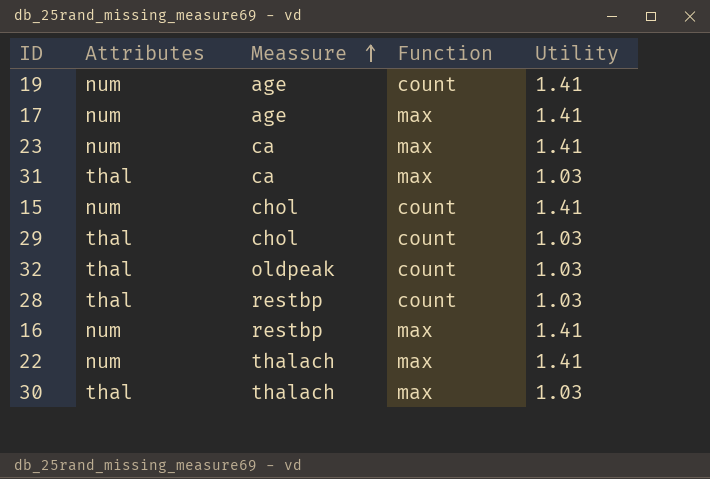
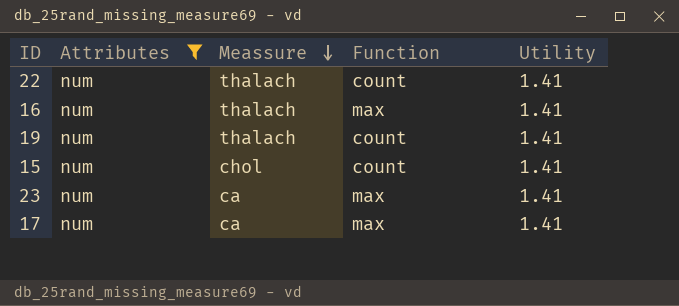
filter: none -> Attributes = num
row order: Meassure ascending -> Meassure descending
22 | Function: max -> count
16 | Meassure: restbp -> thalach
19 | Meassure: age -> thalach
17 | Meassure: age -> ca

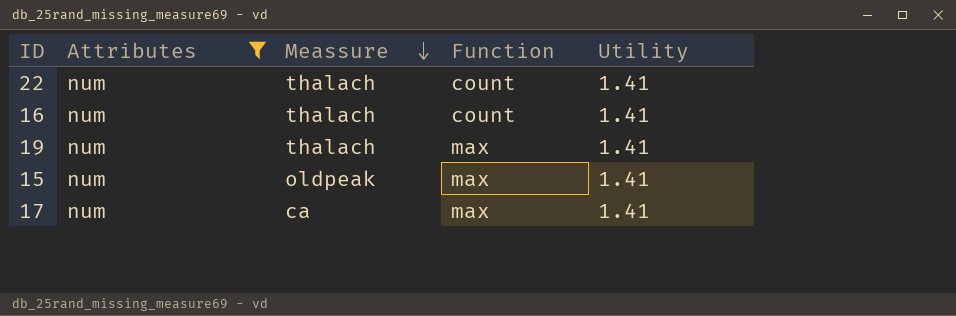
row 23: num | ca | max | 1.41 -> none
16 | Function: max -> count
19 | Function: count -> max
15 | Meassure: chol -> oldpeak
15 | Function: count -> max

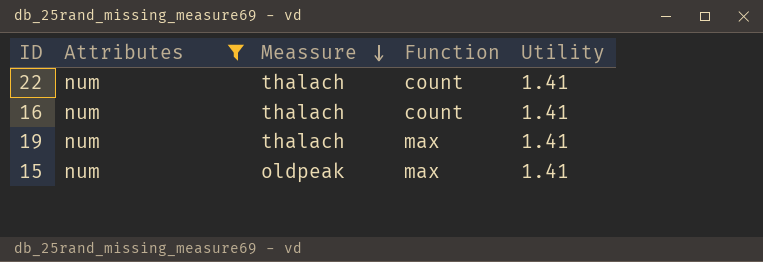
row 17: num | ca | max | 1.41 -> none

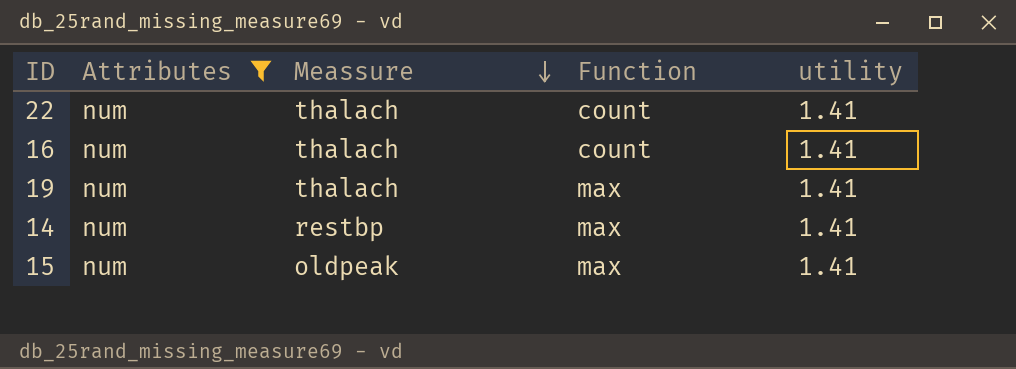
column name: Utility -> utility
row 14: none -> num | restbp | max | 1.41

